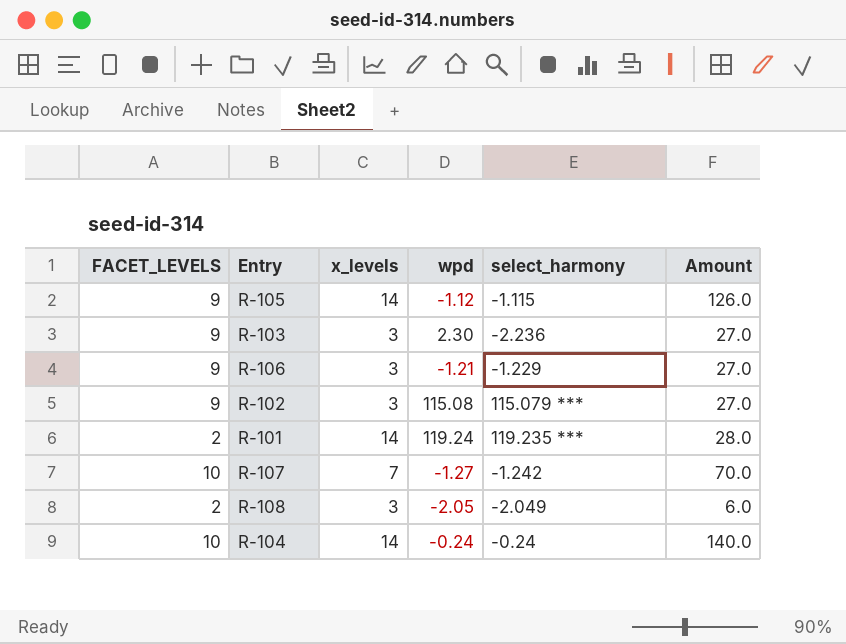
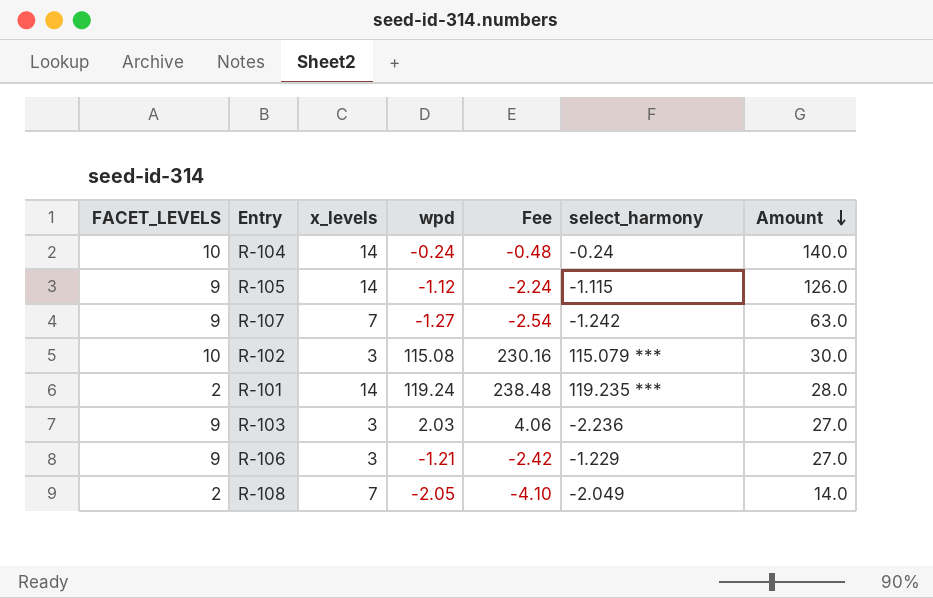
row order: none -> Amount descending
column Fee | formula: none -> [wpd] * 2
R-107 | FACET_LEVELS: 10 -> 9
R-107 | Amount: 70.0 -> 63.0
R-102 | FACET_LEVELS: 9 -> 10
R-102 | Amount: 27.0 -> 30.0
R-103 | wpd: 2.30 -> 2.03
R-108 | x_levels: 3 -> 7
R-108 | Amount: 6.0 -> 14.0

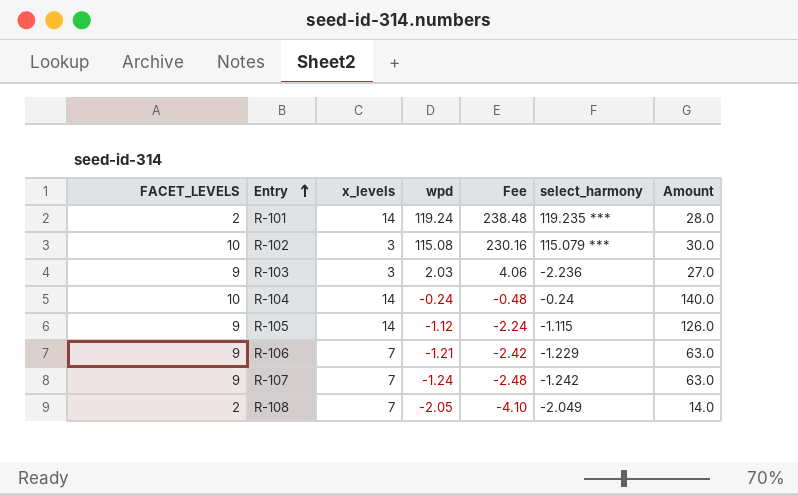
row order: Amount descending -> Entry ascending
R-106 | x_levels: 3 -> 7
R-106 | Amount: 27.0 -> 63.0
R-107 | wpd: -1.27 -> -1.24
R-107 | Fee: -2.54 -> -2.48

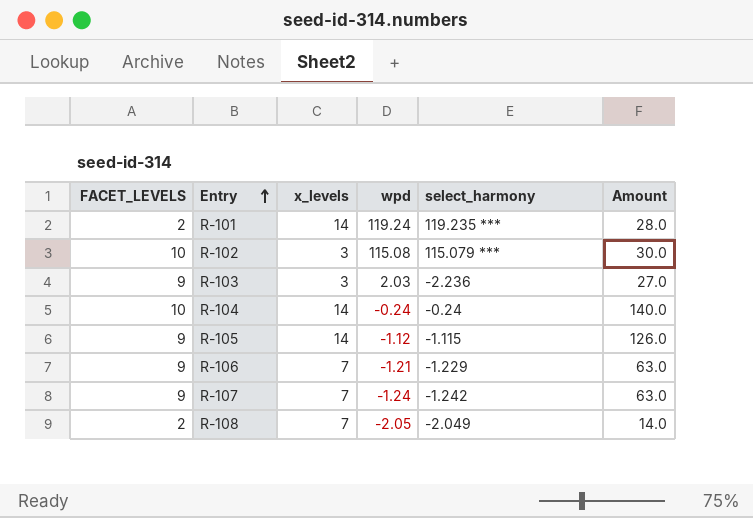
column Fee | formula: [wpd] * 2 -> none

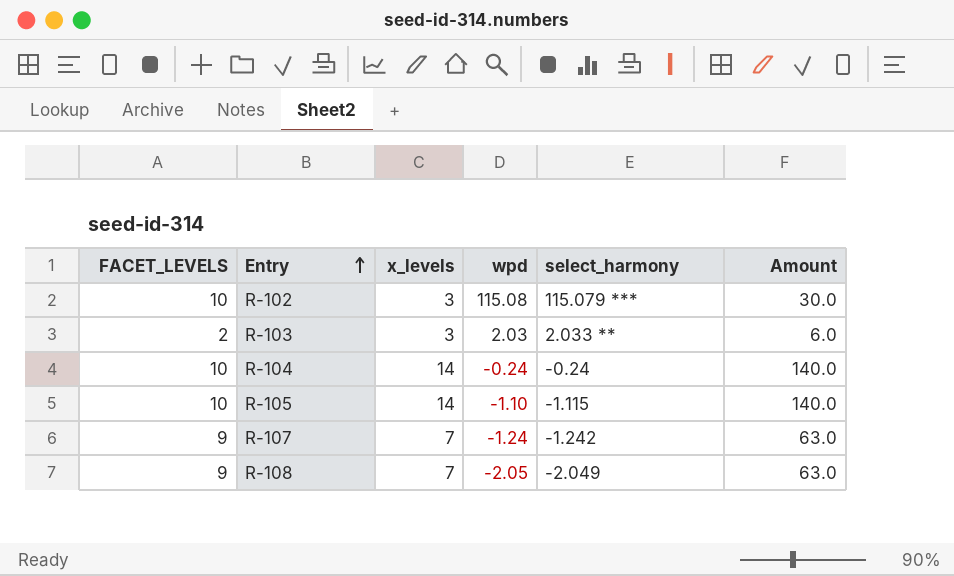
row R-101: 2 | 14 | 119.24 | 119.235 *** | 28.0 -> none
row R-106: 9 | 7 | -1.21 | -1.229 | 63.0 -> none
R-103 | FACET_LEVELS: 9 -> 2
R-103 | select_harmony: -2.236 -> 2.033 **
R-103 | Amount: 27.0 -> 6.0
R-105 | FACET_LEVELS: 9 -> 10
R-105 | wpd: -1.12 -> -1.10
R-105 | Amount: 126.0 -> 140.0
R-108 | FACET_LEVELS: 2 -> 9
R-108 | Amount: 14.0 -> 63.0

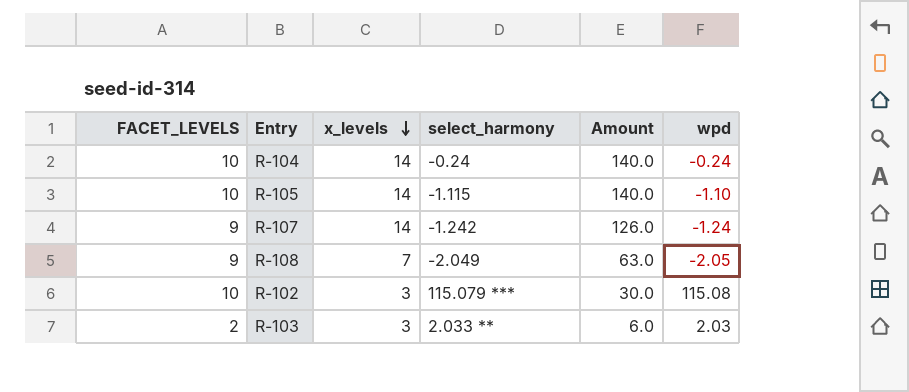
row order: Entry ascending -> x_levels descending
column wpd | position: 4 -> 6
R-107 | x_levels: 7 -> 14
R-107 | Amount: 63.0 -> 126.0

